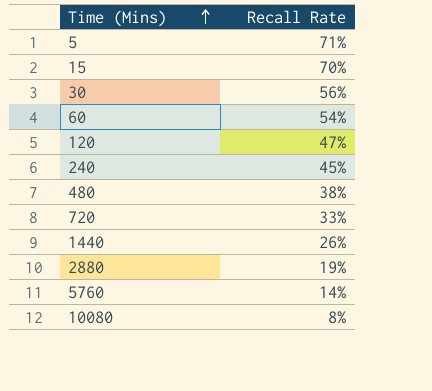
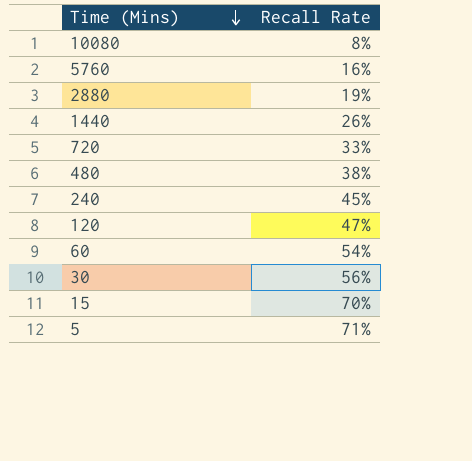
row order: Time (Mins) ascending -> Time (Mins) descending
5760 | Recall Rate: 14% -> 16%

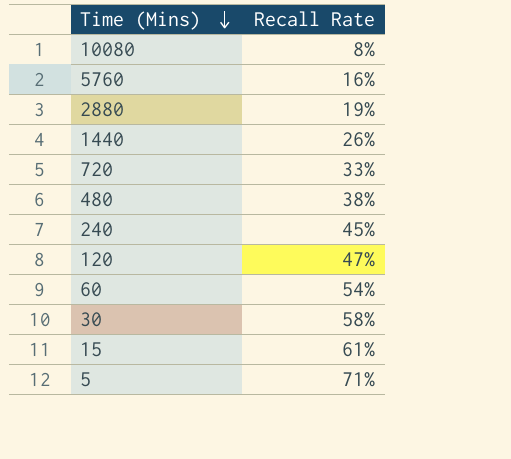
30 | Recall Rate: 56% -> 58%
15 | Recall Rate: 70% -> 61%

